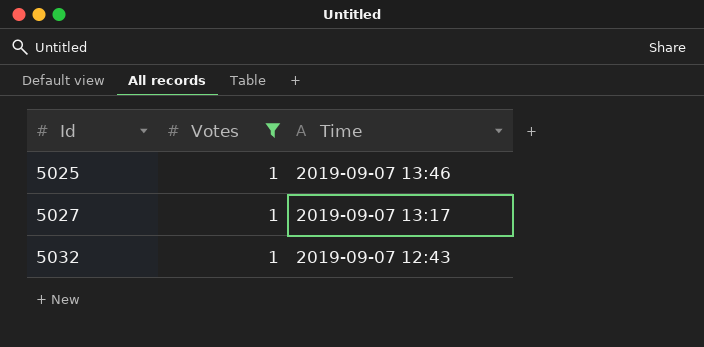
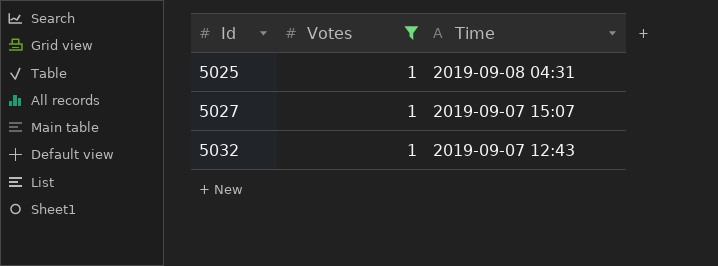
5025 | Time: 2019-09-07 13:46 -> 2019-09-08 04:31
5027 | Time: 2019-09-07 13:17 -> 2019-09-07 15:07

